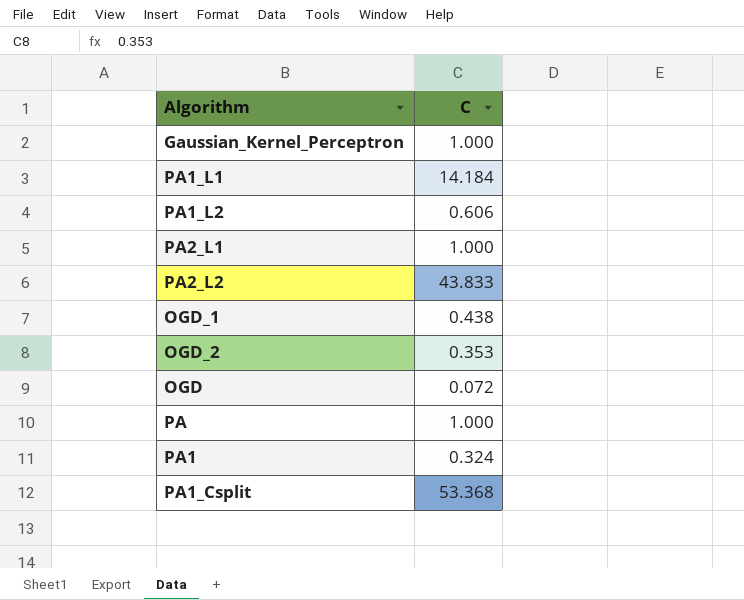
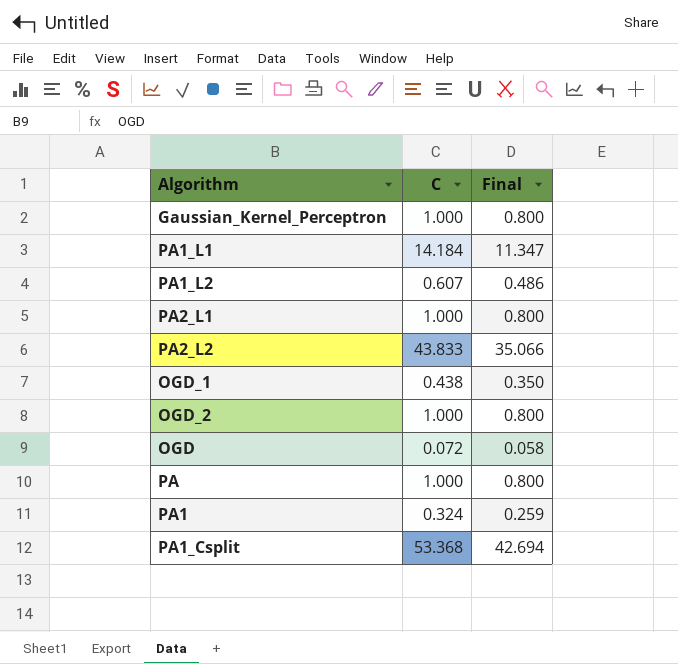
column Final | formula: none -> [C] * 0.8
PA1_L2 | C: 0.606 -> 0.607
OGD_2 | C: 0.353 -> 1.000

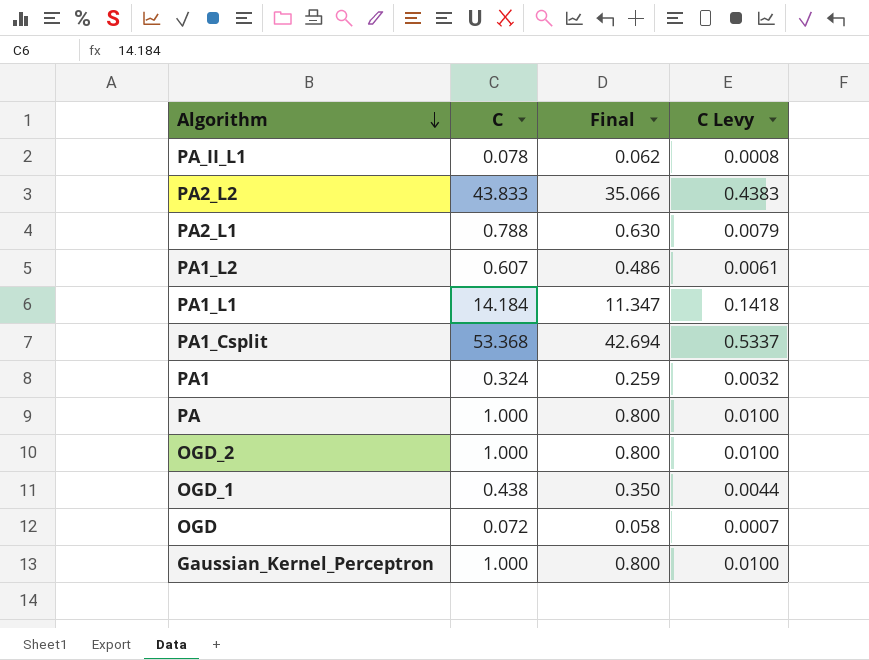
row order: none -> Algorithm descending
column C Levy | formula: none -> [C] * 0.01
row PA_II_L1: none -> 0.078 | 0.062 | 0.0008
PA2_L1 | C: 1.000 -> 0.788
PA2_L1 | Final: 0.800 -> 0.630

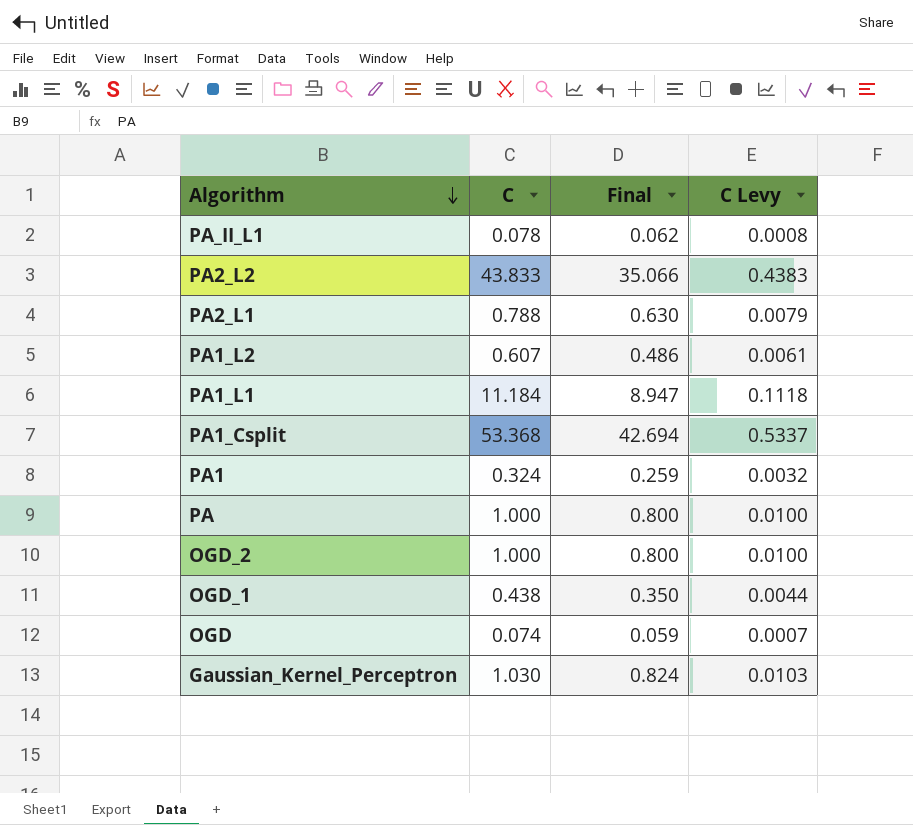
PA1_L1 | C: 14.184 -> 11.184
PA1_L1 | Final: 11.347 -> 8.947
PA1_L1 | C Levy: 0.1418 -> 0.1118
OGD | C: 0.072 -> 0.074
OGD | Final: 0.058 -> 0.059
Gaussian_Kernel_Perceptron | C: 1.000 -> 1.030
Gaussian_Kernel_Perceptron | Final: 0.800 -> 0.824
Gaussian_Kernel_Perceptron | C Levy: 0.0100 -> 0.0103

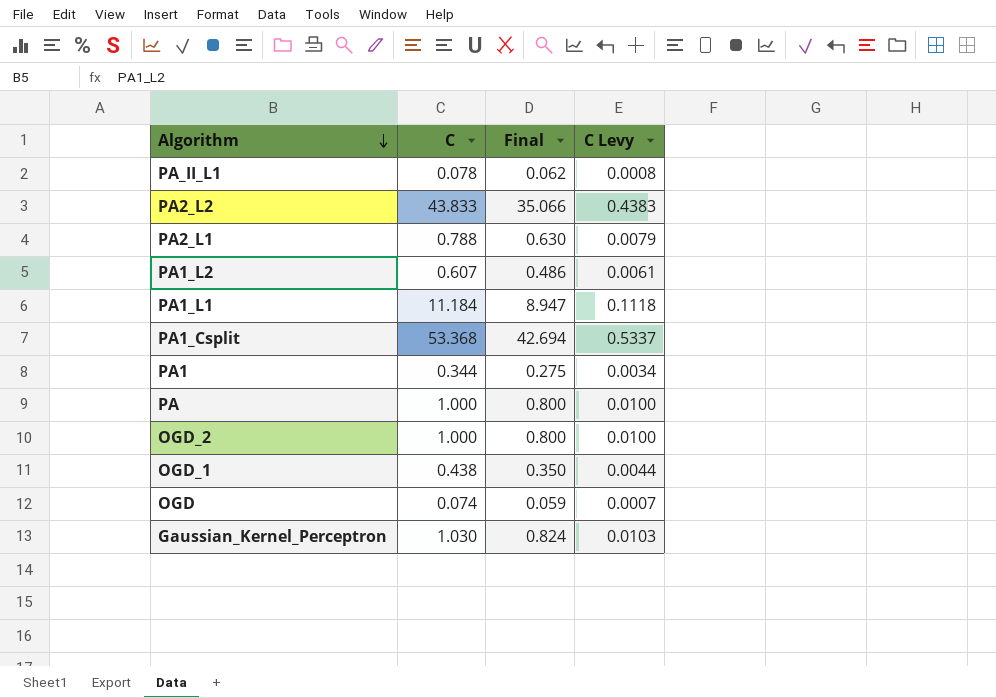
PA1 | C: 0.324 -> 0.344
PA1 | Final: 0.259 -> 0.275
PA1 | C Levy: 0.0032 -> 0.0034

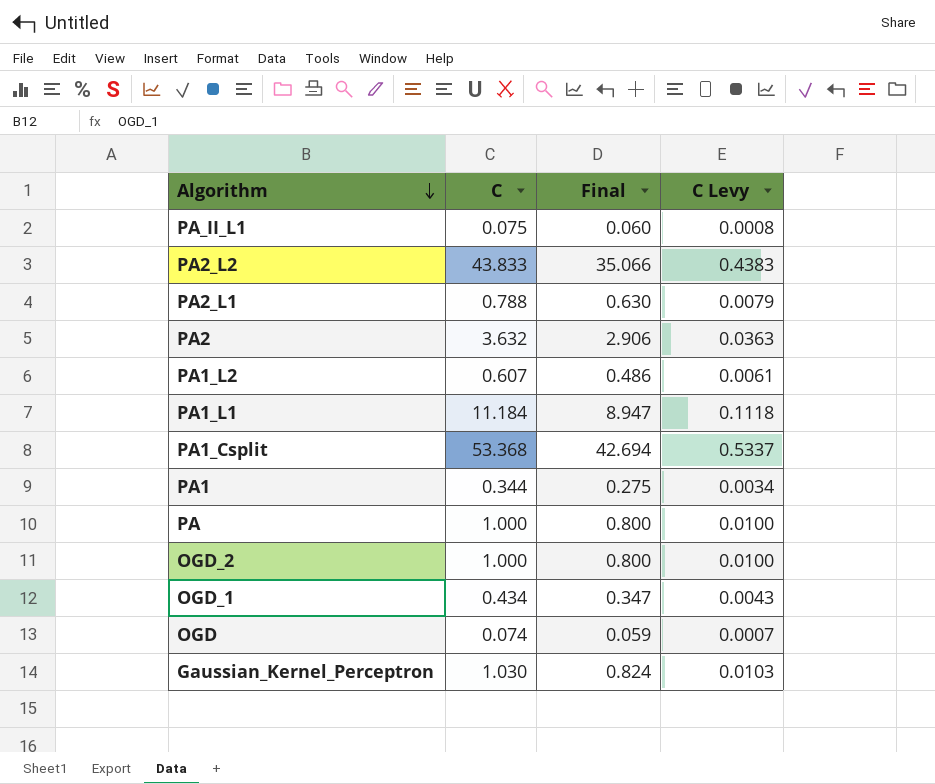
PA_II_L1 | C: 0.078 -> 0.075
PA_II_L1 | Final: 0.062 -> 0.060
row PA2: none -> 3.632 | 2.906 | 0.0363
OGD_1 | C: 0.438 -> 0.434
OGD_1 | Final: 0.350 -> 0.347
OGD_1 | C Levy: 0.0044 -> 0.0043

